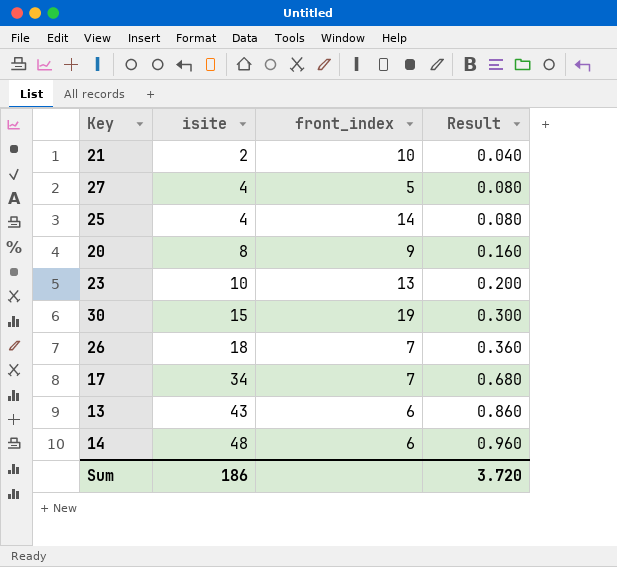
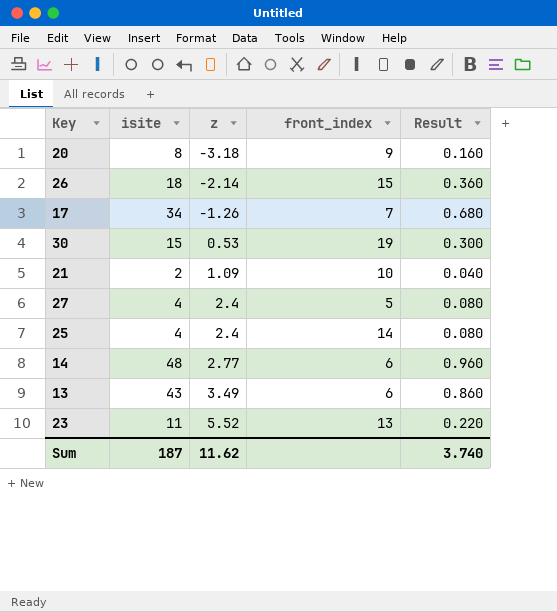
row order: isite ascending -> z ascending
column z | position: none -> 3
26 | front_index: 7 -> 15
23 | isite: 10 -> 11
23 | Result: 0.200 -> 0.220
Sum | isite: 186 -> 187
Sum | Result: 3.720 -> 3.740

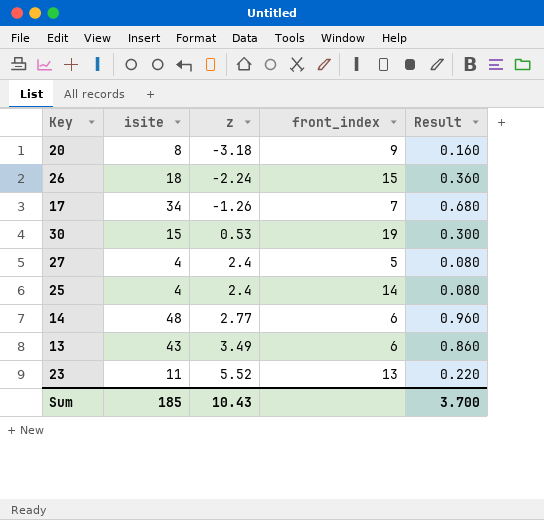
row 21: 2 | 1.09 | 10 | 0.040 -> none
26 | z: -2.14 -> -2.24
Sum | isite: 187 -> 185
Sum | z: 11.62 -> 10.43
Sum | Result: 3.740 -> 3.700

